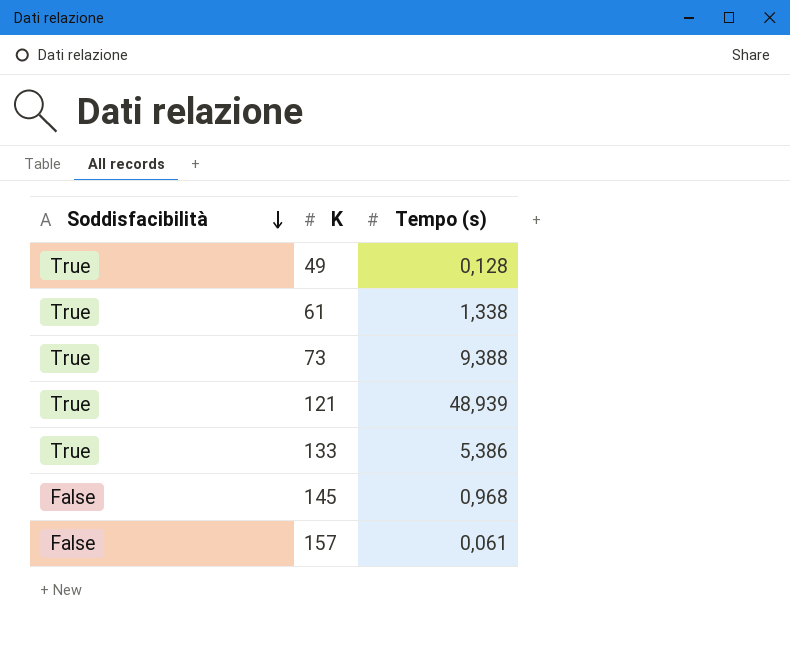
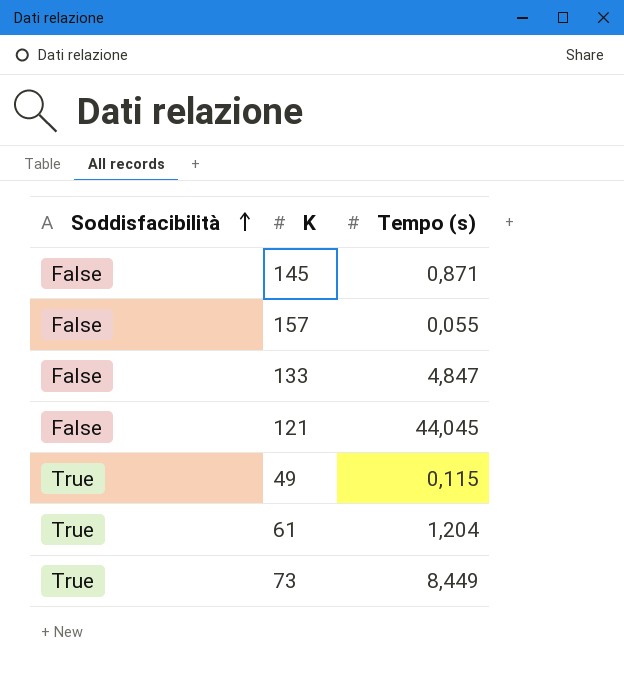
row order: Soddisfacibilità descending -> Soddisfacibilità ascending
145 | Tempo (s): 0,968 -> 0,871
157 | Tempo (s): 0,061 -> 0,055
133 | Soddisfacibilità: True -> False
133 | Tempo (s): 5,386 -> 4,847
121 | Soddisfacibilità: True -> False
121 | Tempo (s): 48,939 -> 44,045
49 | Tempo (s): 0,128 -> 0,115
61 | Tempo (s): 1,338 -> 1,204
73 | Tempo (s): 9,388 -> 8,449

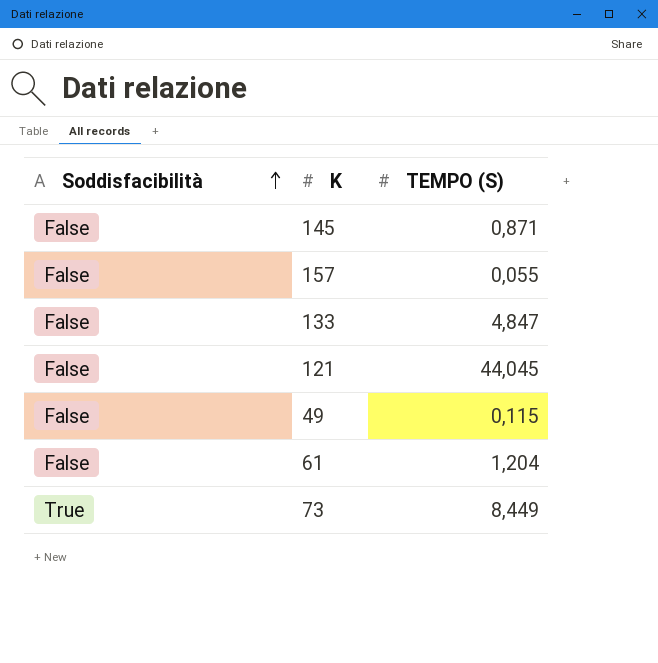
column name: Tempo (s) -> TEMPO (S)
49 | Soddisfacibilità: True -> False
61 | Soddisfacibilità: True -> False

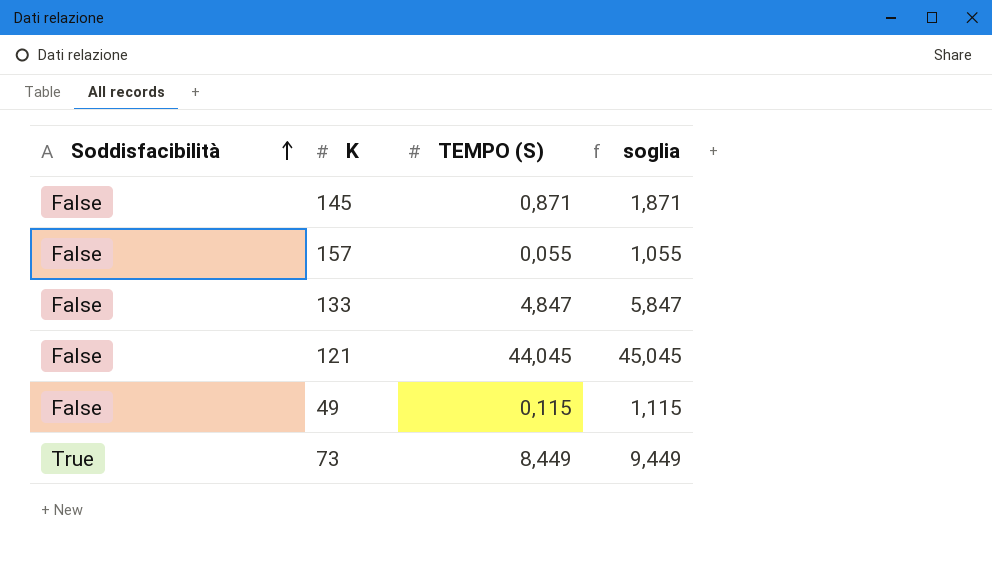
column soglia | formula: none -> [TEMPO (S)] + 1
row 61: False | 1,204 -> none

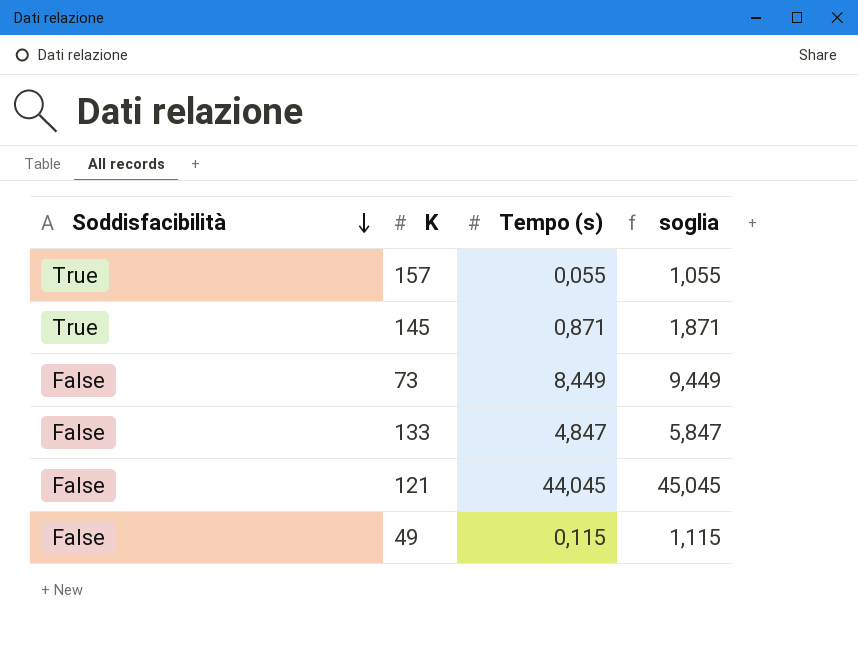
row order: Soddisfacibilità ascending -> Soddisfacibilità descending
column name: TEMPO (S) -> Tempo (s)
157 | Soddisfacibilità: False -> True
145 | Soddisfacibilità: False -> True
73 | Soddisfacibilità: True -> False

